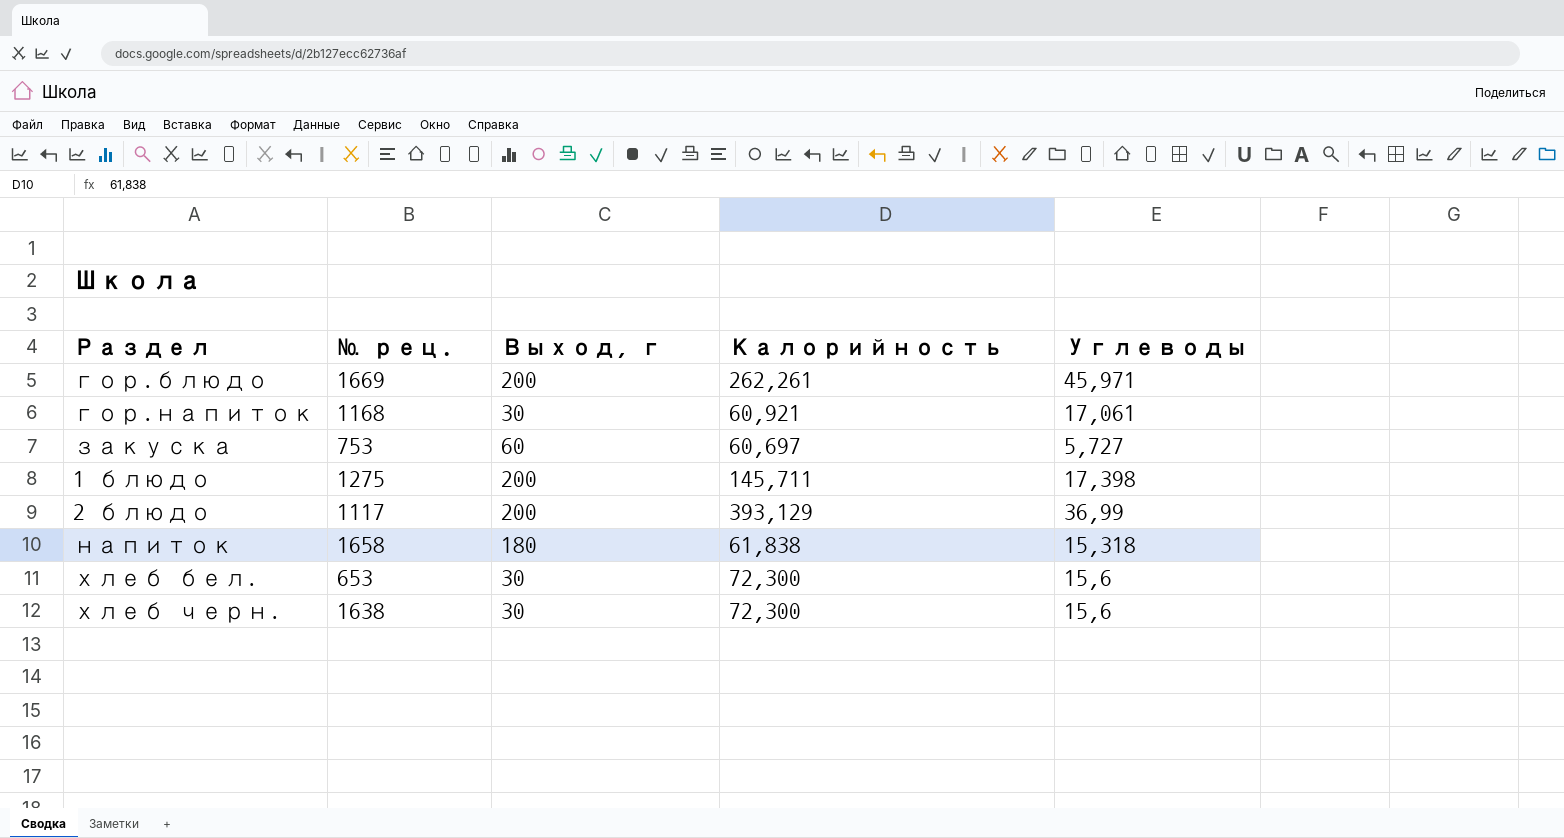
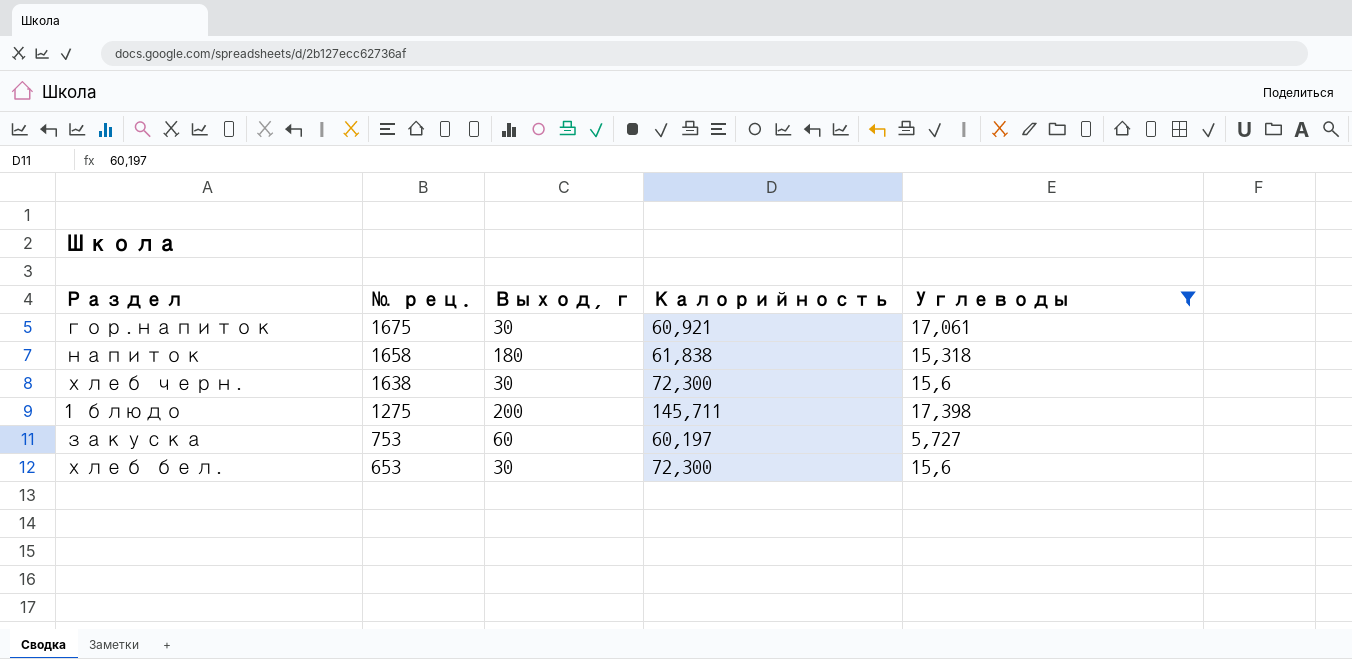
filter: none -> Углеводы <= 17,398
row order: none -> № рец. descending
гор.напиток | № рец.: 1168 -> 1675
закуска | Калорийность: 60,697 -> 60,197

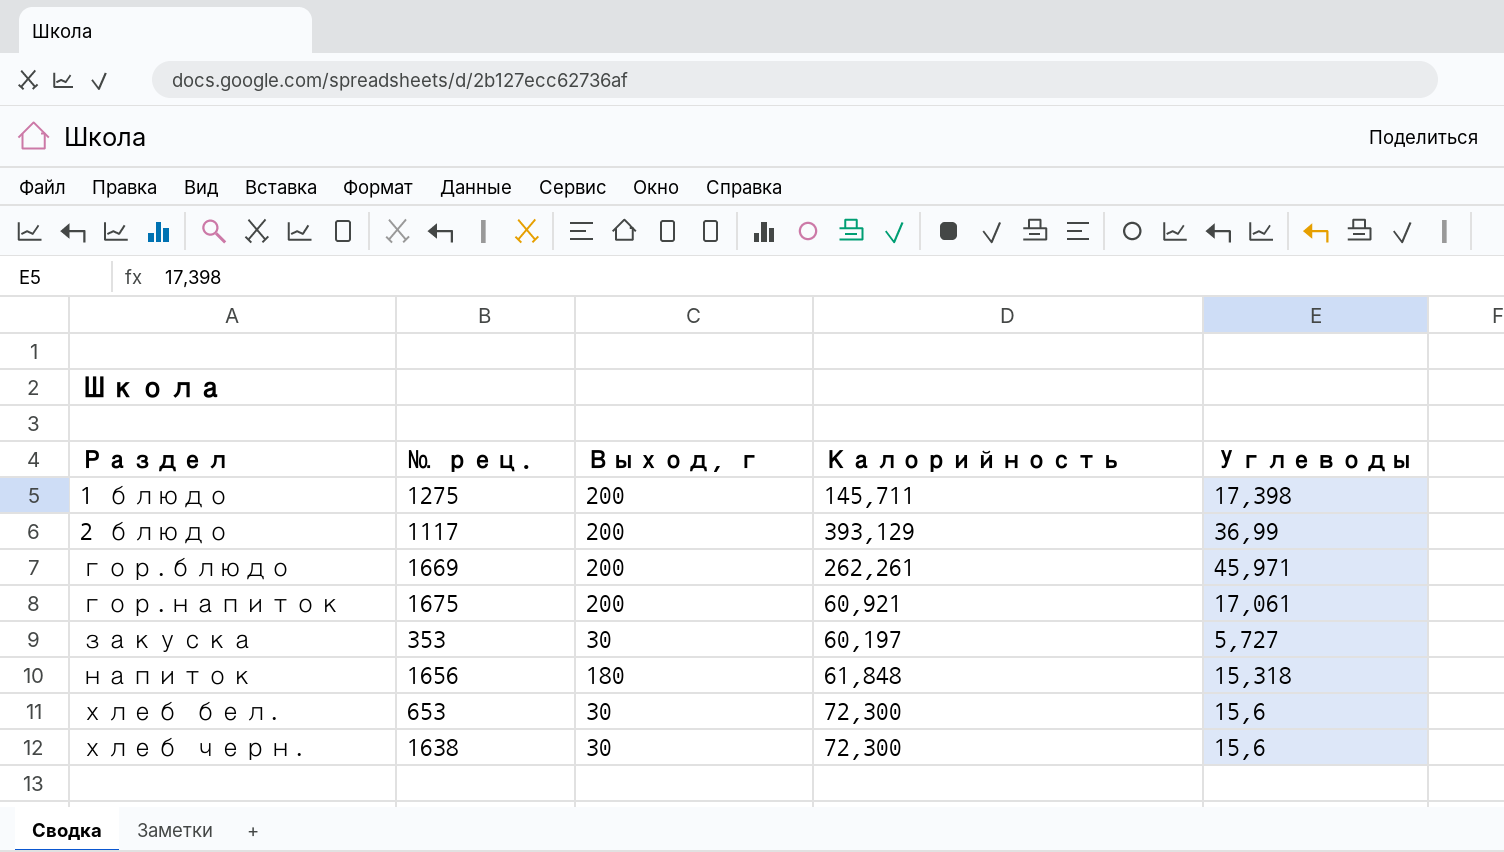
filter: Углеводы <= 17,398 -> none
row order: № рец. descending -> Раздел ascending
гор.напиток | Выход, г: 30 -> 200
закуска | № рец.: 753 -> 353
закуска | Выход, г: 60 -> 30
напиток | № рец.: 1658 -> 1656
напиток | Калорийность: 61,838 -> 61,848

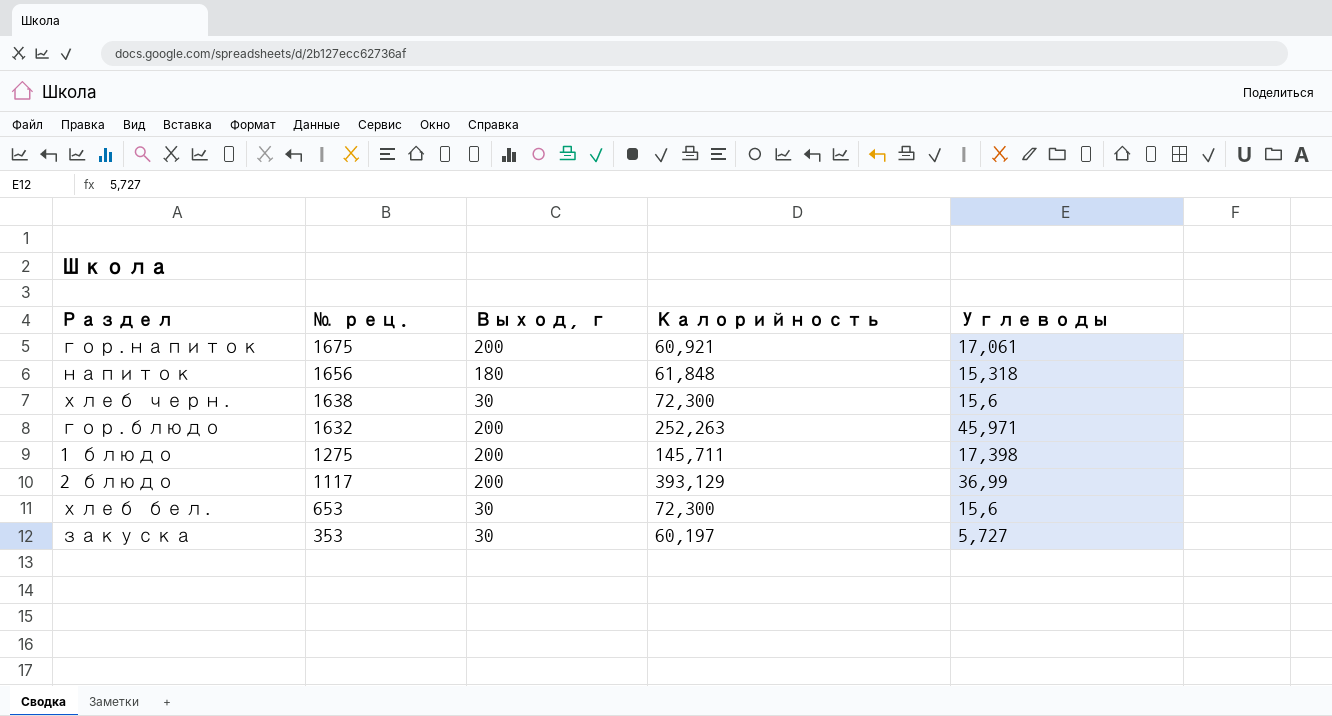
row order: Раздел ascending -> № рец. descending
гор.блюдо | № рец.: 1669 -> 1632
гор.блюдо | Калорийность: 262,261 -> 252,263

